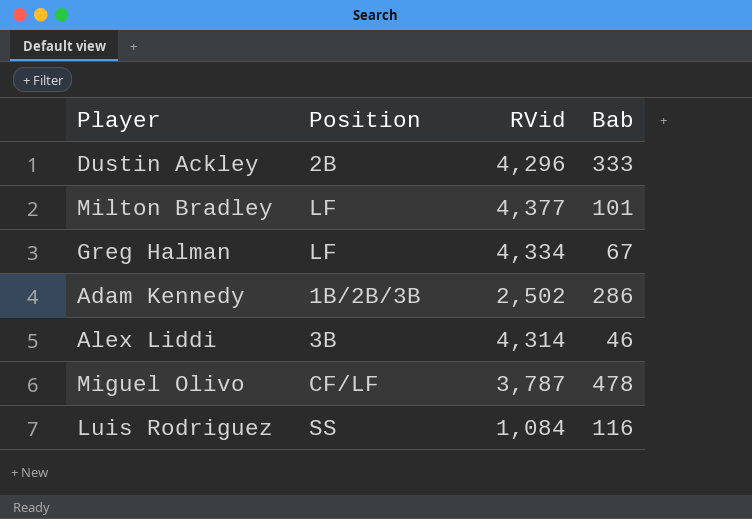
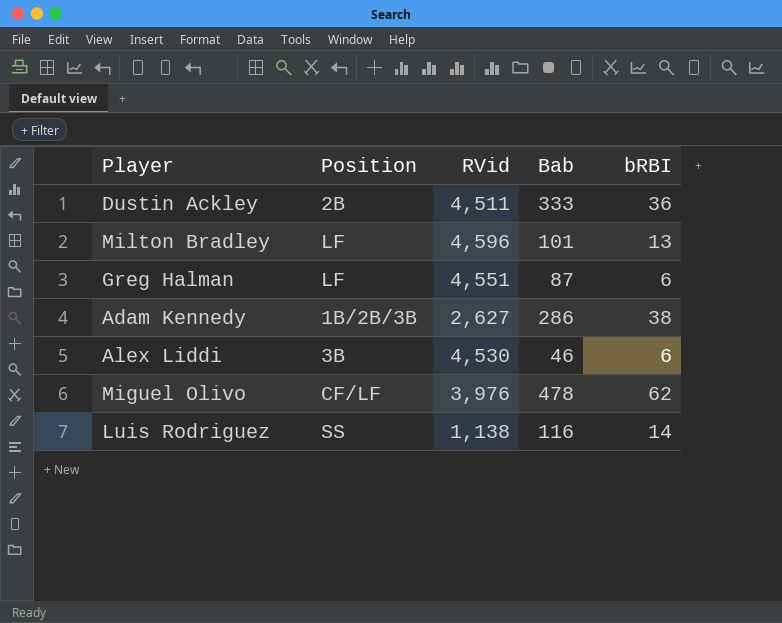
column bRBI | position: none -> 5
Dustin Ackley | RVid: 4,296 -> 4,511
Milton Bradley | RVid: 4,377 -> 4,596
Greg Halman | RVid: 4,334 -> 4,551
Greg Halman | Bab: 67 -> 87
Adam Kennedy | RVid: 2,502 -> 2,627
Alex Liddi | RVid: 4,314 -> 4,530
Miguel Olivo | RVid: 3,787 -> 3,976
Luis Rodriguez | RVid: 1,084 -> 1,138

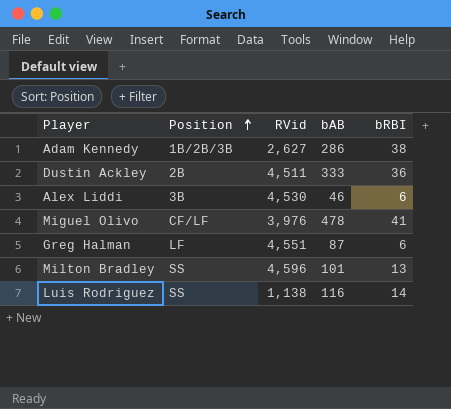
row order: none -> Position ascending
column name: Bab -> bAB
Miguel Olivo | bRBI: 62 -> 41
Milton Bradley | Position: LF -> SS

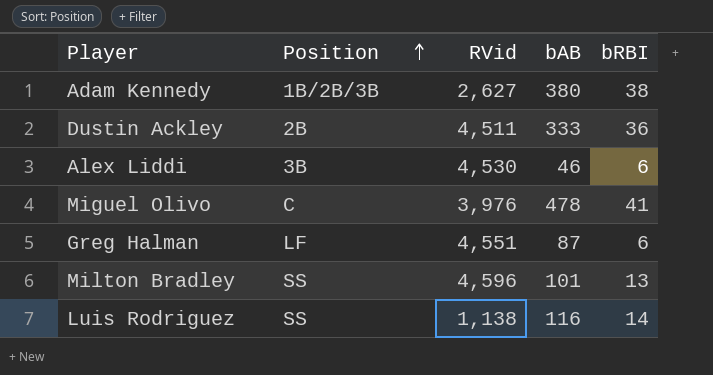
Adam Kennedy | bAB: 286 -> 380
Miguel Olivo | Position: CF/LF -> C

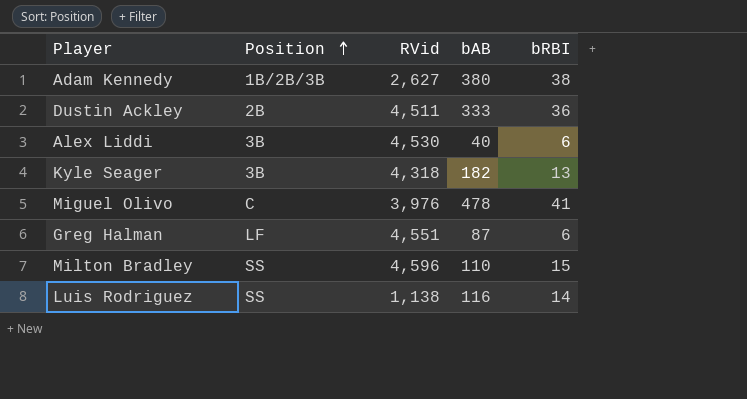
Alex Liddi | bAB: 46 -> 40
row Kyle Seager: none -> 3B | 4,318 | 182 | 13
Milton Bradley | bAB: 101 -> 110
Milton Bradley | bRBI: 13 -> 15

